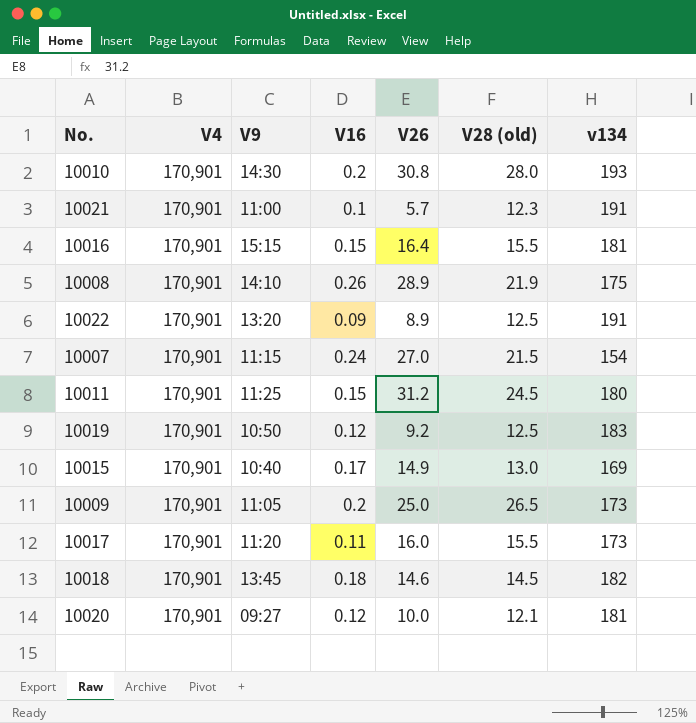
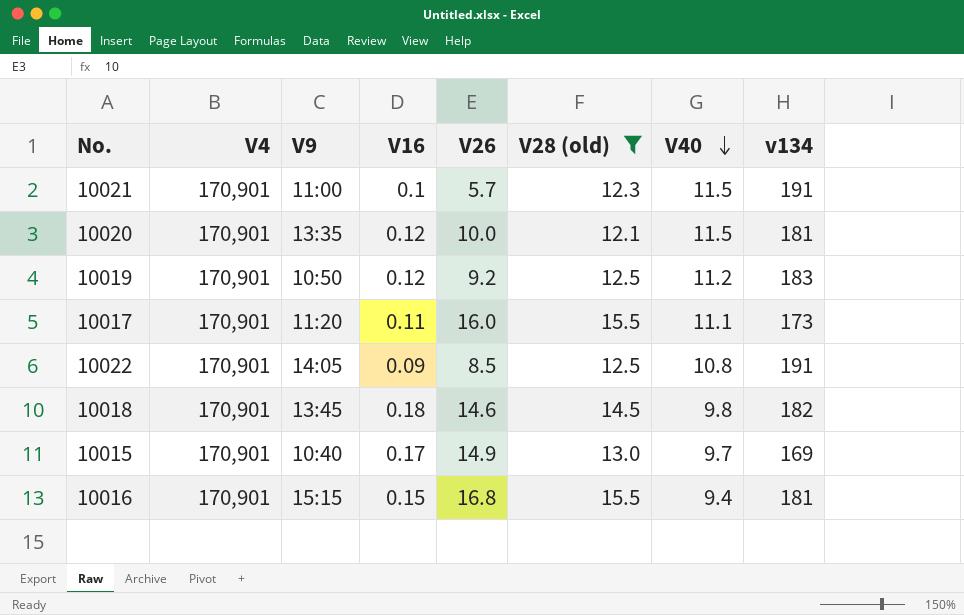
filter: none -> V28 (old) <= 15.5
row order: none -> V40 descending
column V40 | position: none -> 7
10020 | V9: 09:27 -> 13:35
10022 | V9: 13:20 -> 14:05
10022 | V26: 8.9 -> 8.5
10016 | V26: 16.4 -> 16.8

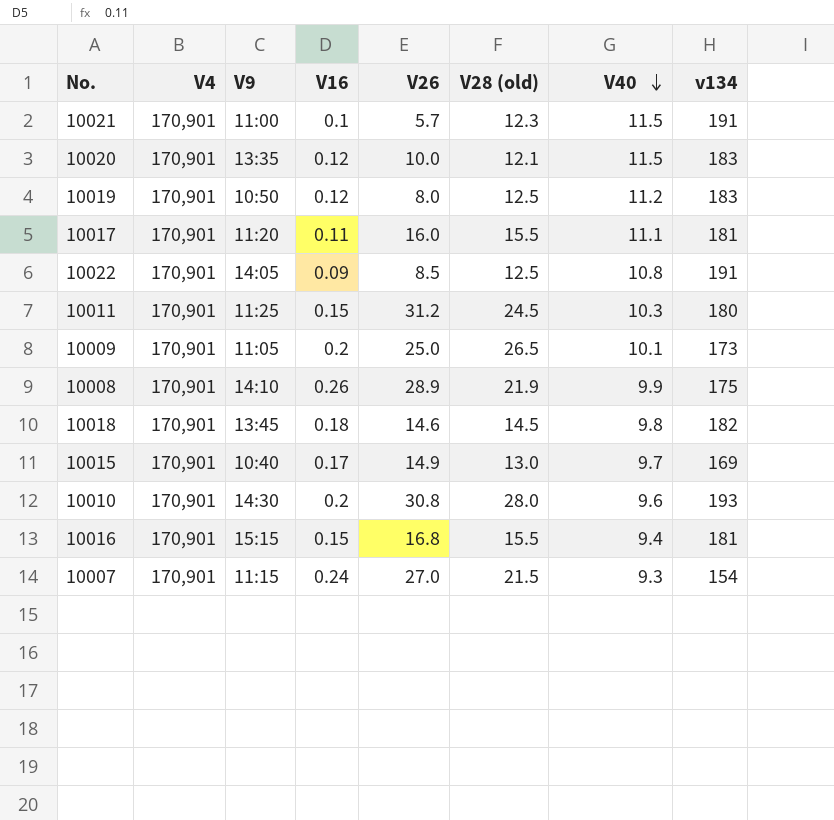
filter: V28 (old) <= 15.5 -> none
10020 | v134: 181 -> 183
10019 | V26: 9.2 -> 8.0
10017 | v134: 173 -> 181

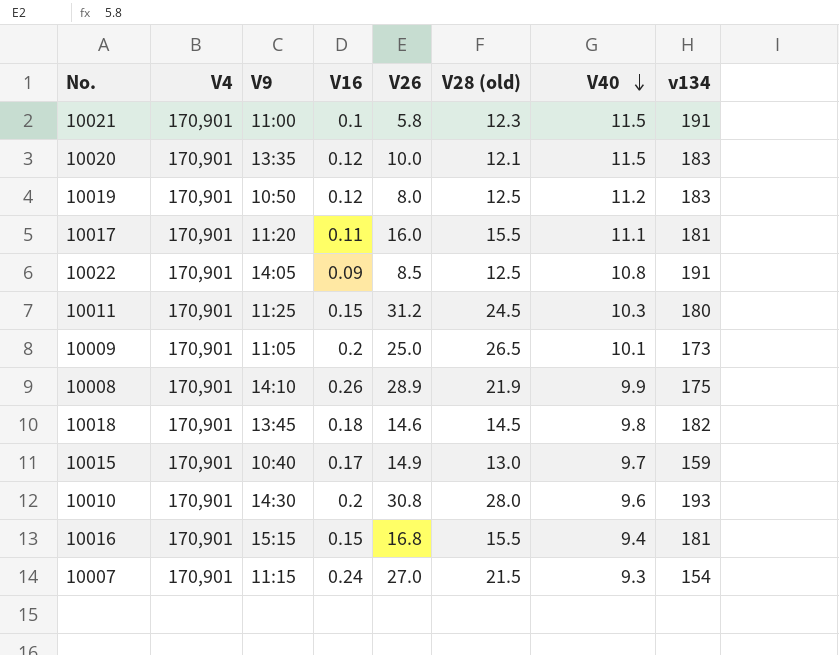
10021 | V26: 5.7 -> 5.8
10015 | v134: 169 -> 159

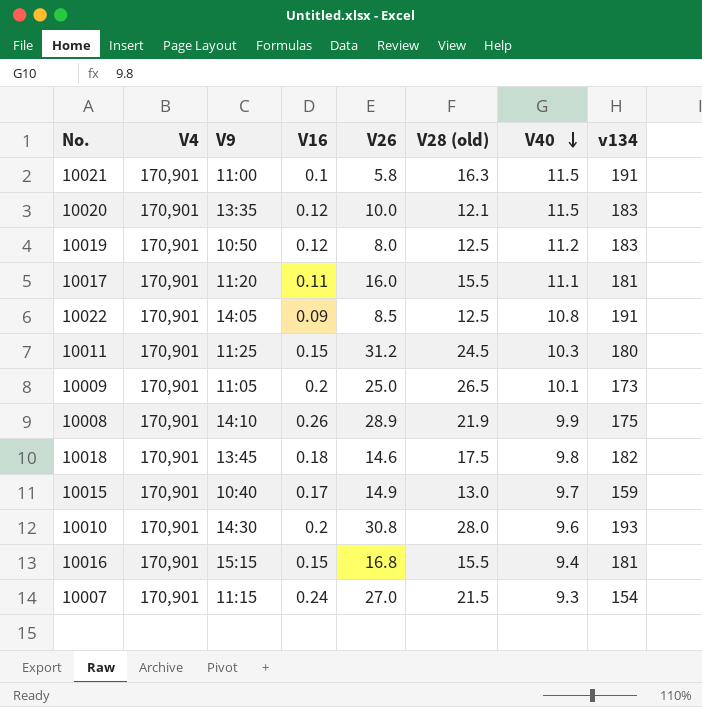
10021 | V28 (old): 12.3 -> 16.3
10018 | V28 (old): 14.5 -> 17.5

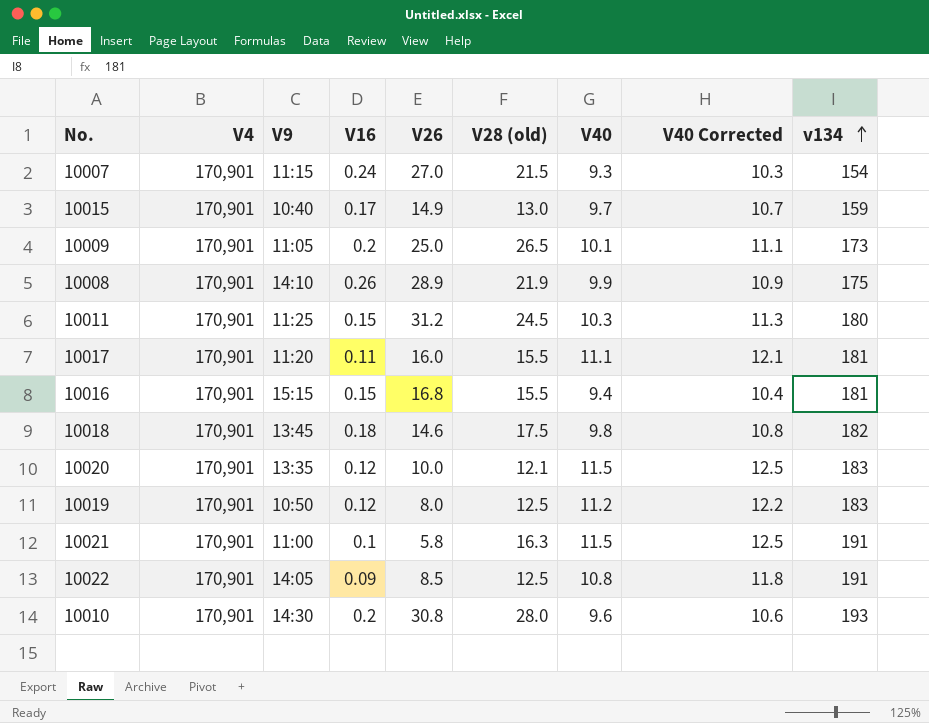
row order: V40 descending -> v134 ascending
column V40 Corrected | formula: none -> [V40] + 1

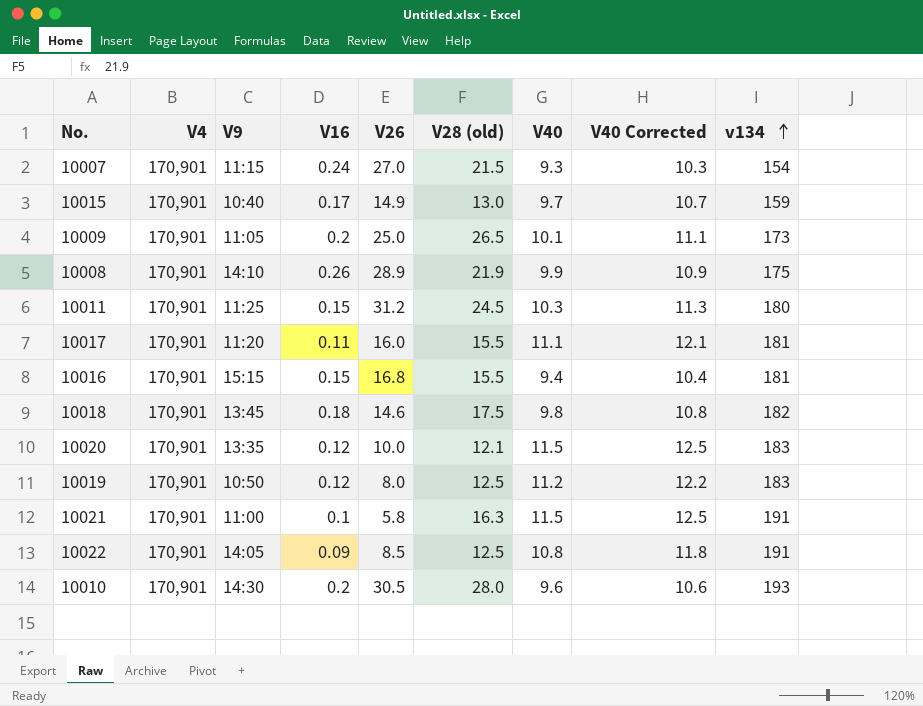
10010 | V26: 30.8 -> 30.5

